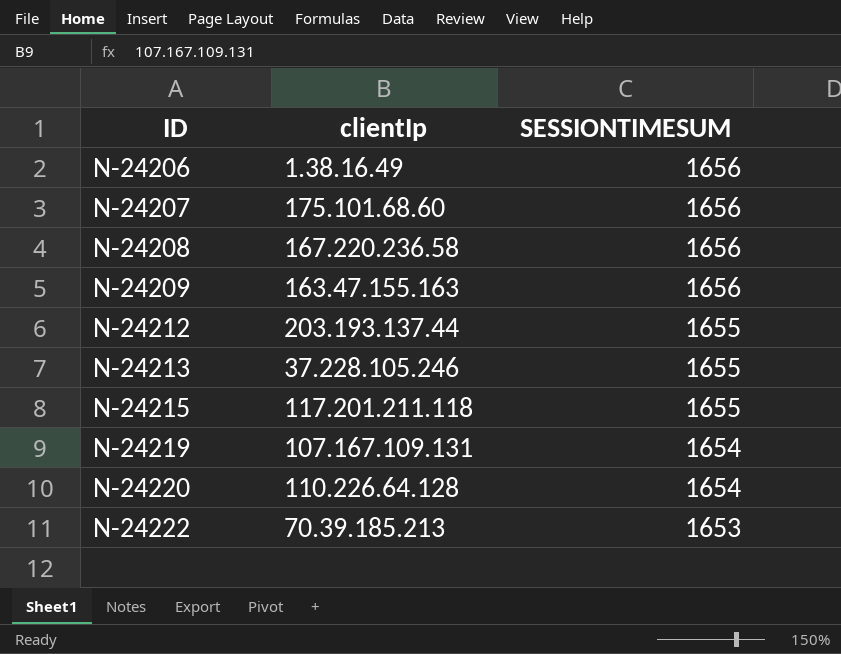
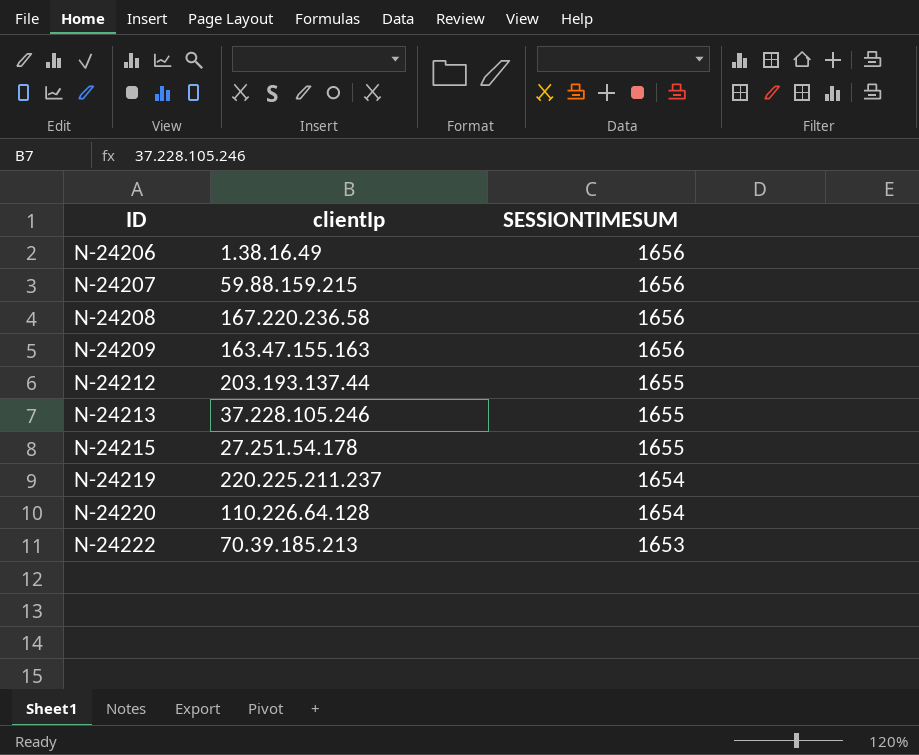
N-24207 | clientIp: 175.101.68.60 -> 59.88.159.215
N-24215 | clientIp: 117.201.211.118 -> 27.251.54.178
N-24219 | clientIp: 107.167.109.131 -> 220.225.211.237

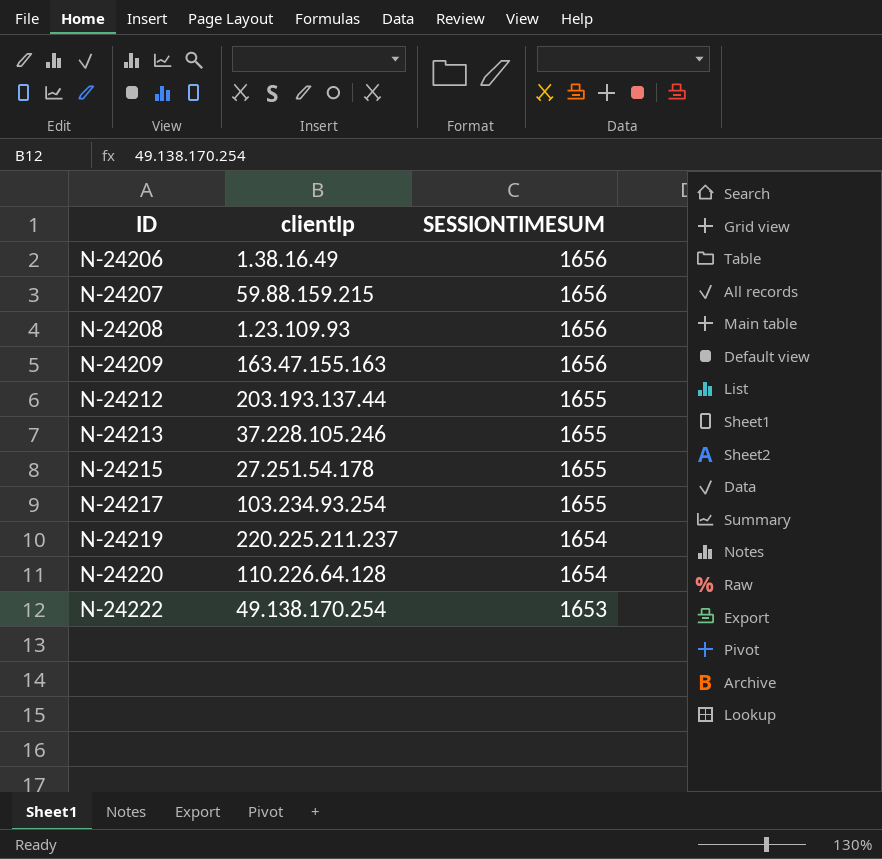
N-24208 | clientIp: 167.220.236.58 -> 1.23.109.93
row N-24217: none -> 103.234.93.254 | 1655
N-24222 | clientIp: 70.39.185.213 -> 49.138.170.254

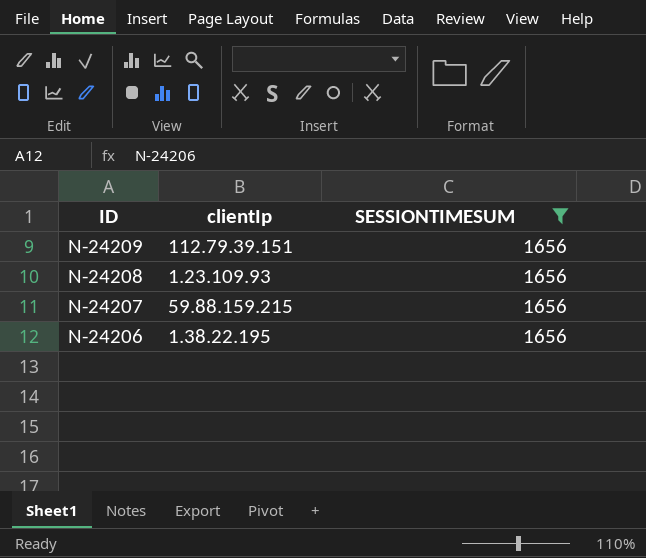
filter: none -> SESSIONTIMESUM = 1656
row order: ID ascending -> ID descending
N-24209 | clientIp: 163.47.155.163 -> 112.79.39.151
N-24206 | clientIp: 1.38.16.49 -> 1.38.22.195

